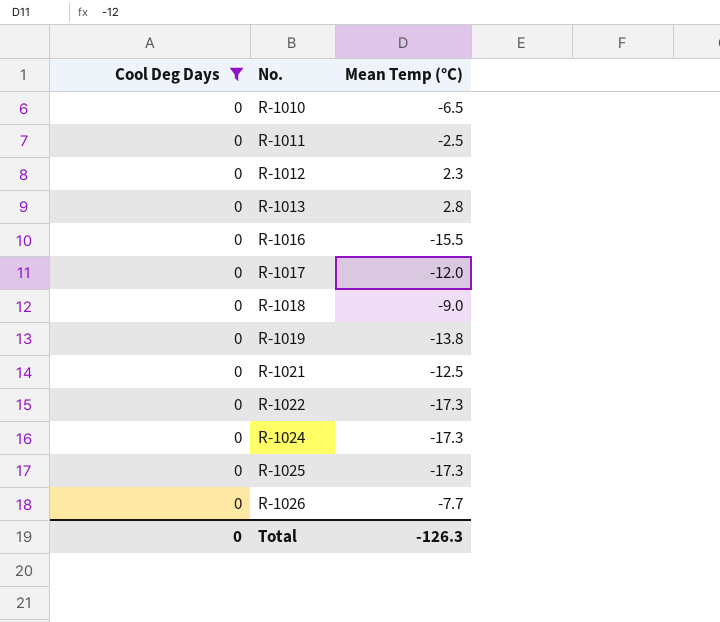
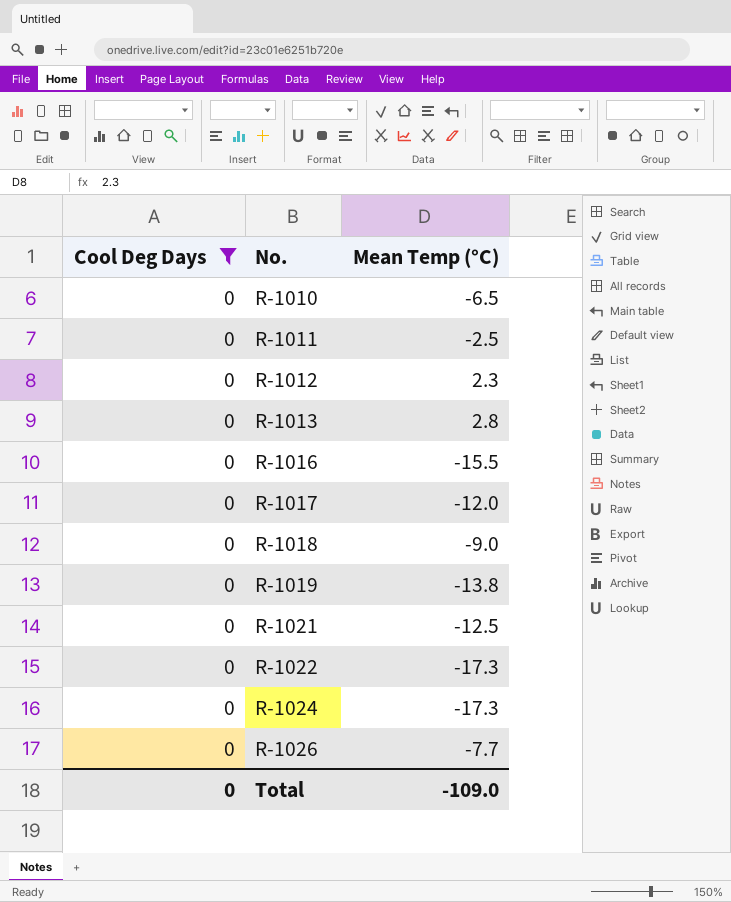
row R-1025: 0 | -17.3 -> none
Total | Mean Temp (°C): -126.3 -> -109.0

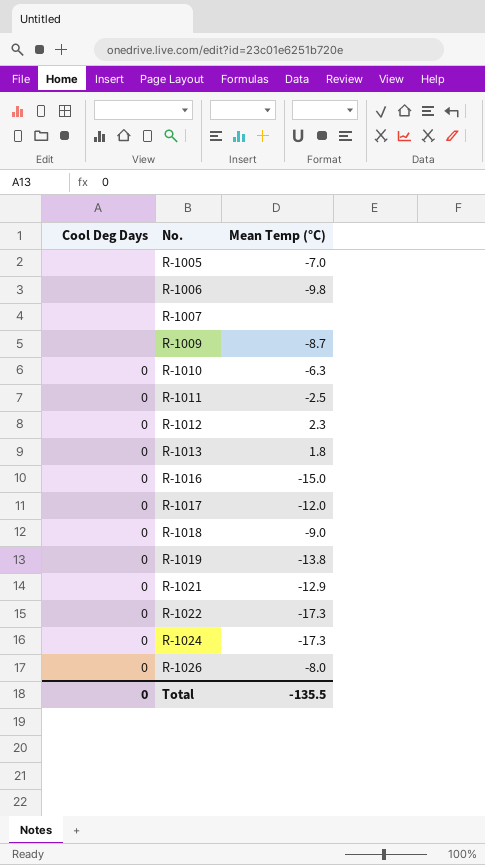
filter: Cool Deg Days = 0 -> none
R-1010 | Mean Temp (°C): -6.5 -> -6.3
R-1013 | Mean Temp (°C): 2.8 -> 1.8
R-1016 | Mean Temp (°C): -15.5 -> -15.0
R-1021 | Mean Temp (°C): -12.5 -> -12.9
R-1026 | Mean Temp (°C): -7.7 -> -8.0
Total | Mean Temp (°C): -109.0 -> -135.5

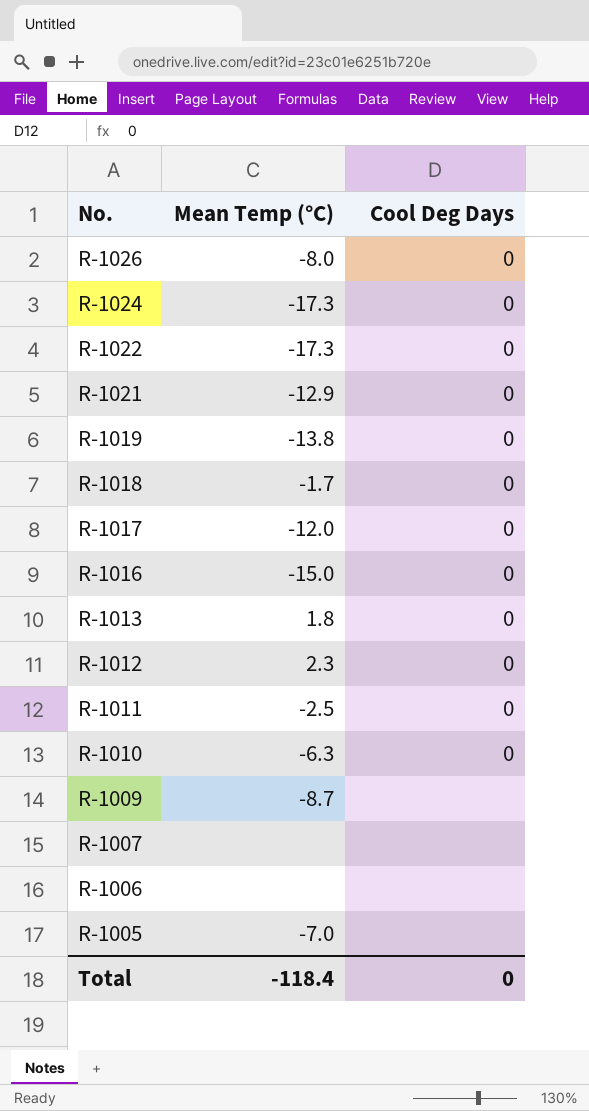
row order: No. ascending -> No. descending
column Cool Deg Days | position: 1 -> 3
R-1018 | Mean Temp (°C): -9.0 -> -1.7
R-1006 | Mean Temp (°C): -9.8 -> none
Total | Mean Temp (°C): -135.5 -> -118.4

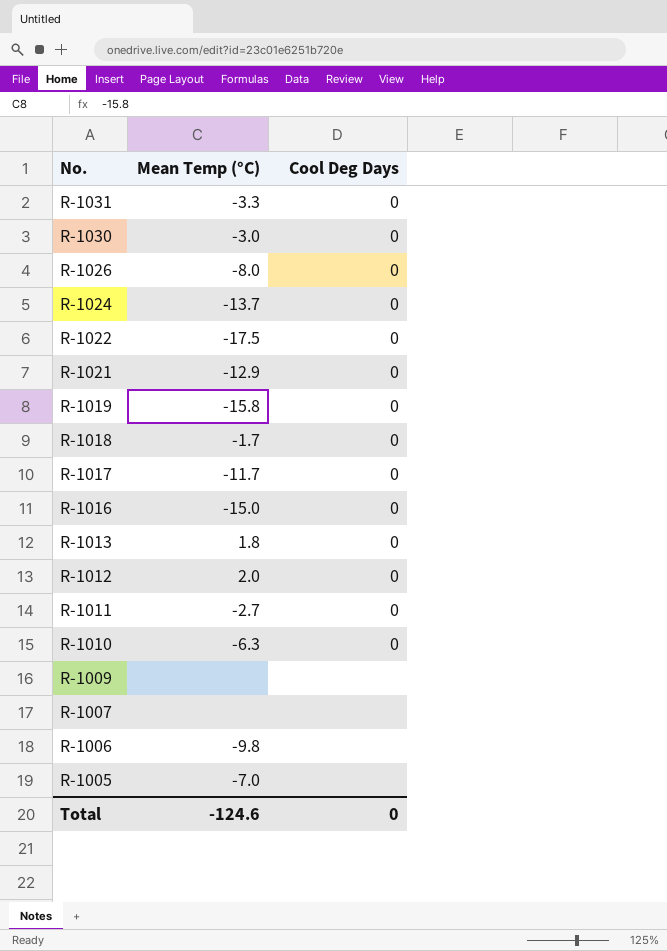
row R-1031: none -> -3.3 | 0
row R-1030: none -> -3.0 | 0
R-1024 | Mean Temp (°C): -17.3 -> -13.7
R-1022 | Mean Temp (°C): -17.3 -> -17.5
R-1019 | Mean Temp (°C): -13.8 -> -15.8
R-1017 | Mean Temp (°C): -12.0 -> -11.7
R-1012 | Mean Temp (°C): 2.3 -> 2.0
R-1011 | Mean Temp (°C): -2.5 -> -2.7
R-1009 | Mean Temp (°C): -8.7 -> none
R-1006 | Mean Temp (°C): none -> -9.8
Total | Mean Temp (°C): -118.4 -> -124.6

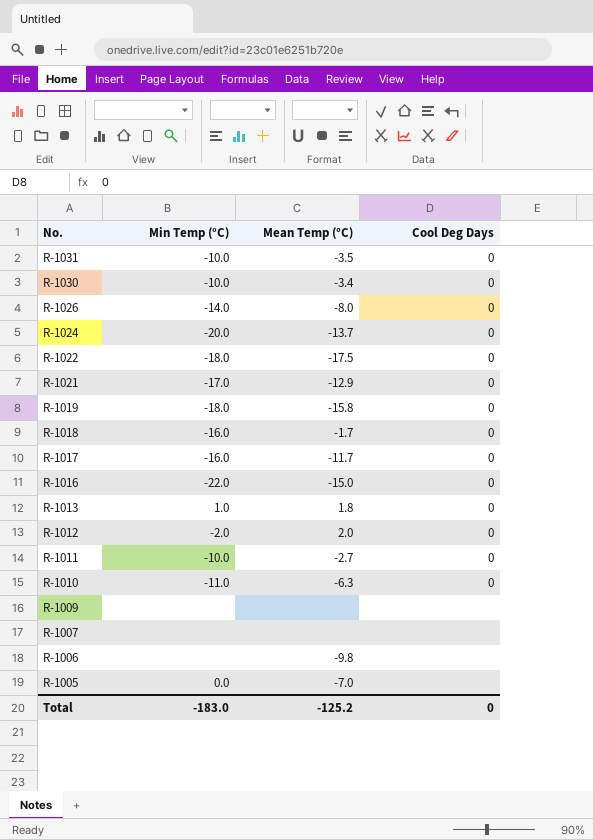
column Min Temp (°C) | position: none -> 2
R-1031 | Mean Temp (°C): -3.3 -> -3.5
R-1030 | Mean Temp (°C): -3.0 -> -3.4
Total | Mean Temp (°C): -124.6 -> -125.2

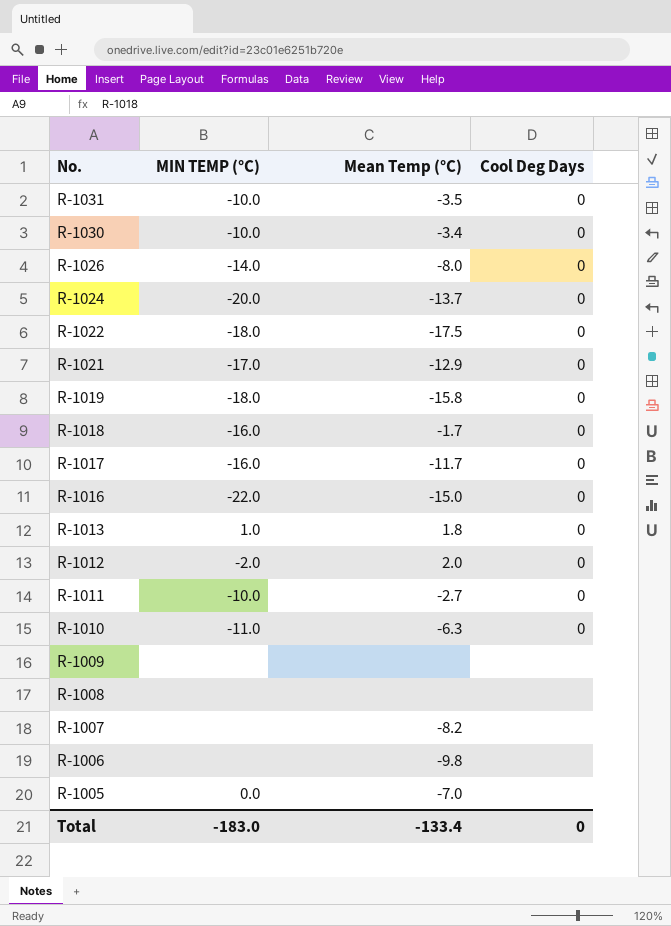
column name: Min Temp (°C) -> MIN TEMP (°C)
row R-1008: none -> none | none | none
R-1007 | Mean Temp (°C): none -> -8.2
Total | Mean Temp (°C): -125.2 -> -133.4

